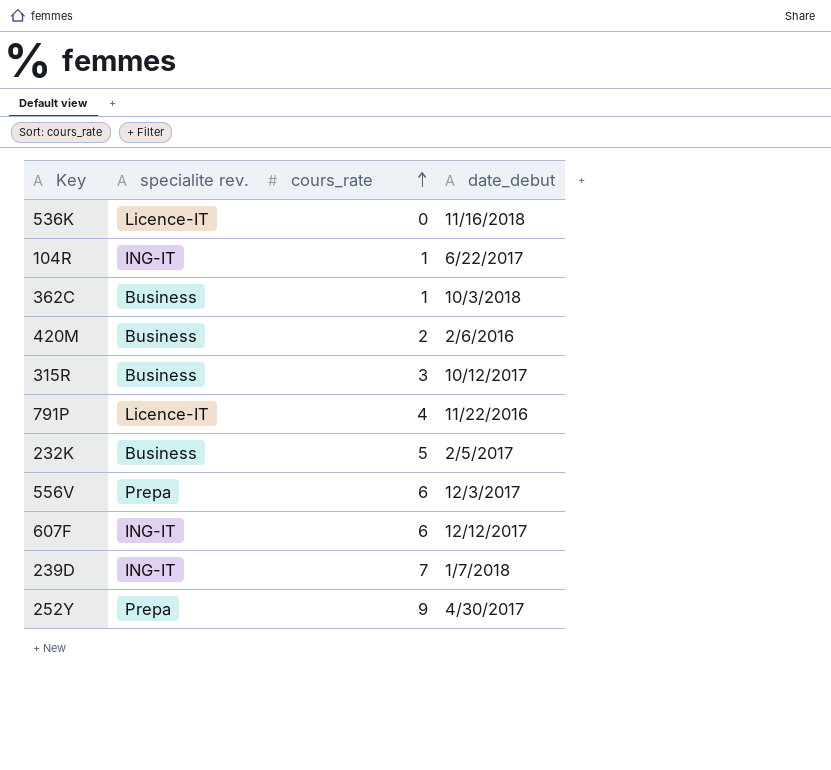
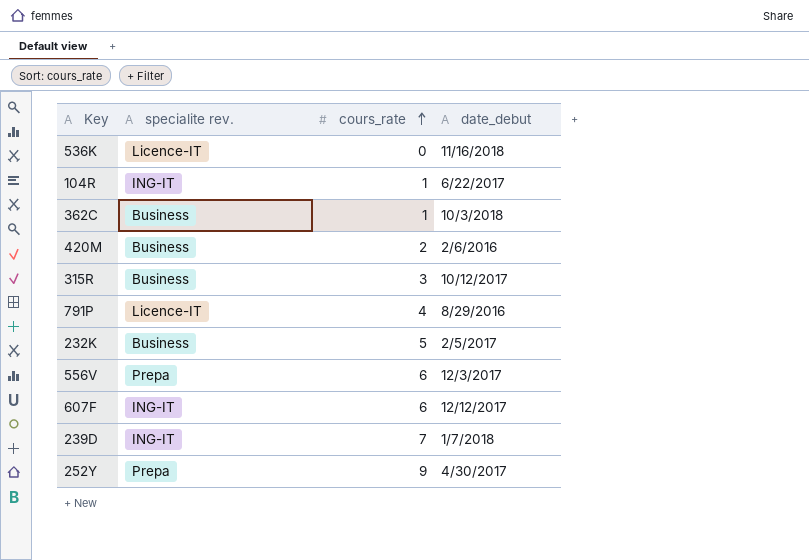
791P | date_debut: 11/22/2016 -> 8/29/2016

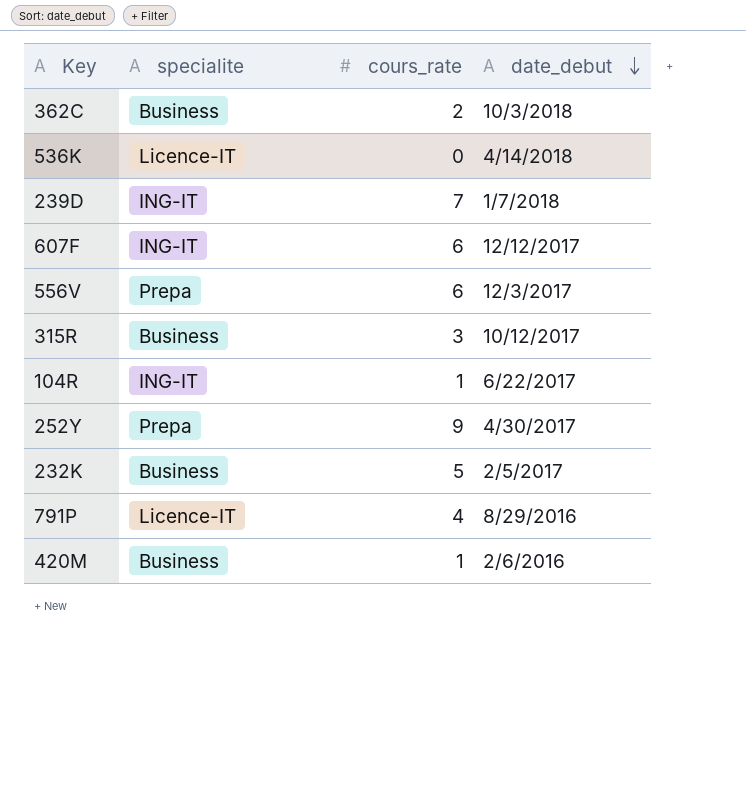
row order: cours_rate ascending -> date_debut descending
column name: specialite rev. -> specialite
362C | cours_rate: 1 -> 2
536K | date_debut: 11/16/2018 -> 4/14/2018
420M | cours_rate: 2 -> 1

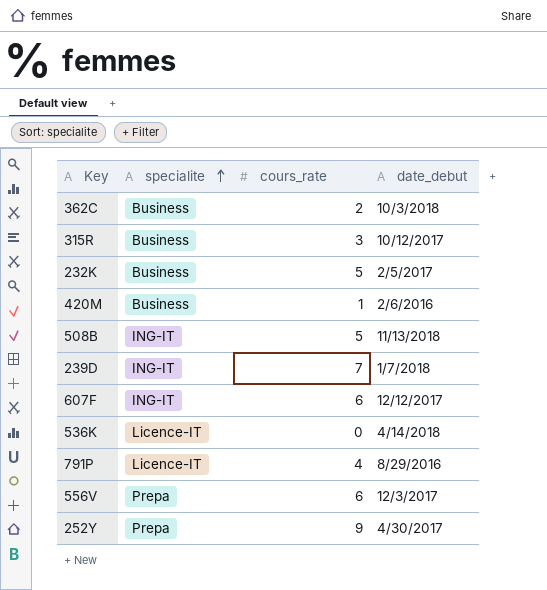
row order: date_debut descending -> specialite ascending
row 104R: ING-IT | 1 | 6/22/2017 -> none
row 508B: none -> ING-IT | 5 | 11/13/2018

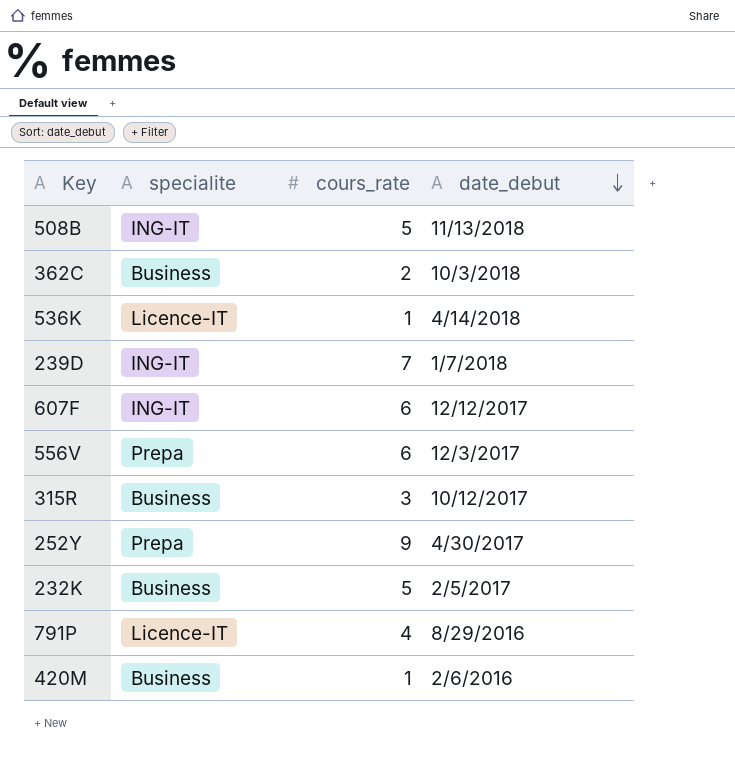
row order: specialite ascending -> date_debut descending
536K | cours_rate: 0 -> 1

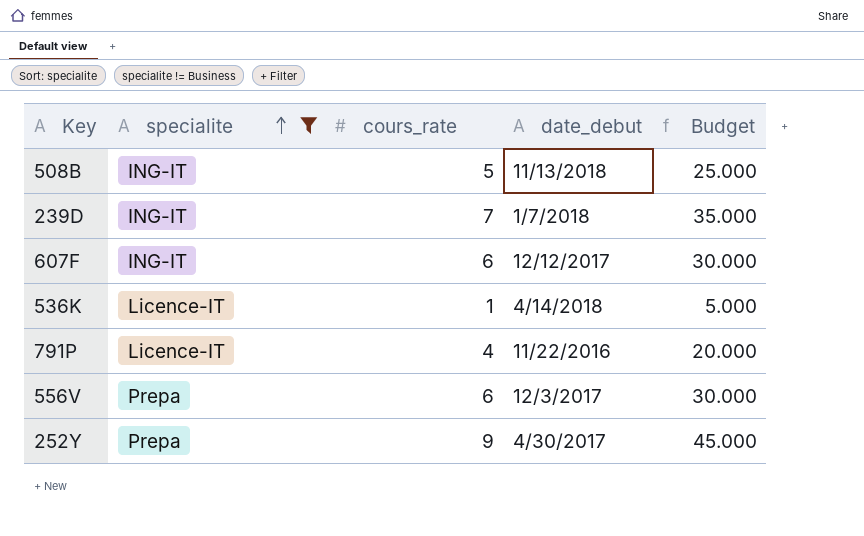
filter: none -> specialite != Business
row order: date_debut descending -> specialite ascending
column Budget | formula: none -> [cours_rate] * 5
791P | date_debut: 8/29/2016 -> 11/22/2016

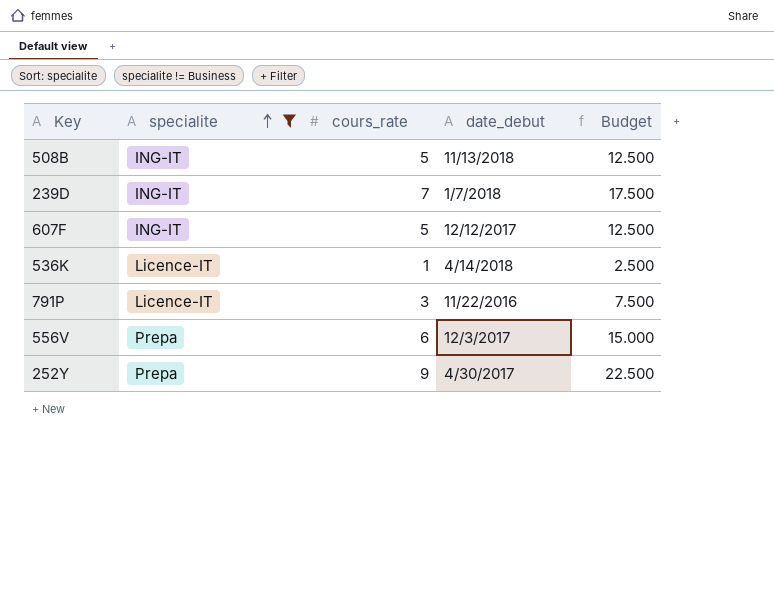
column Budget | formula: [cours_rate] * 5 -> [cours_rate] * 2.5
607F | cours_rate: 6 -> 5
791P | cours_rate: 4 -> 3

